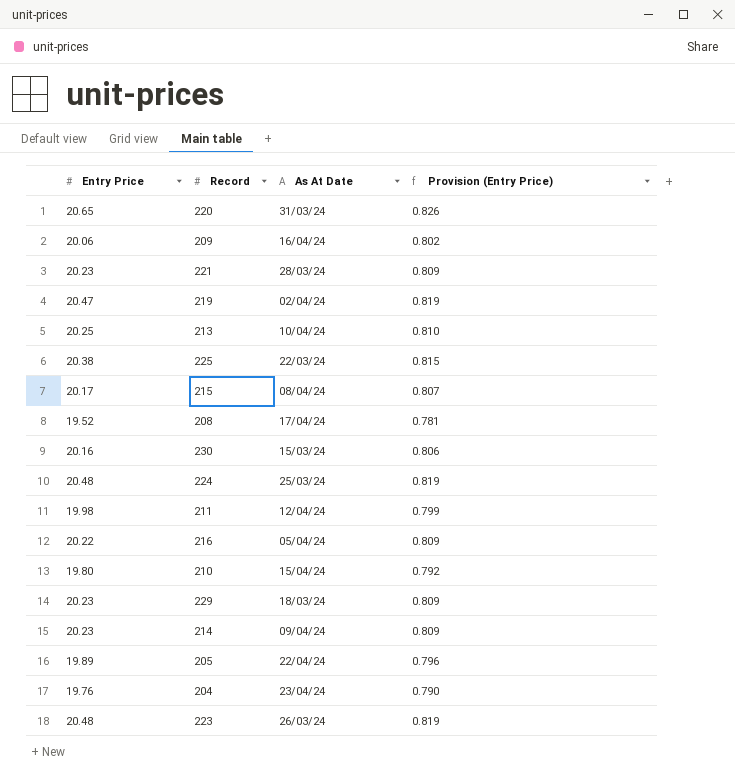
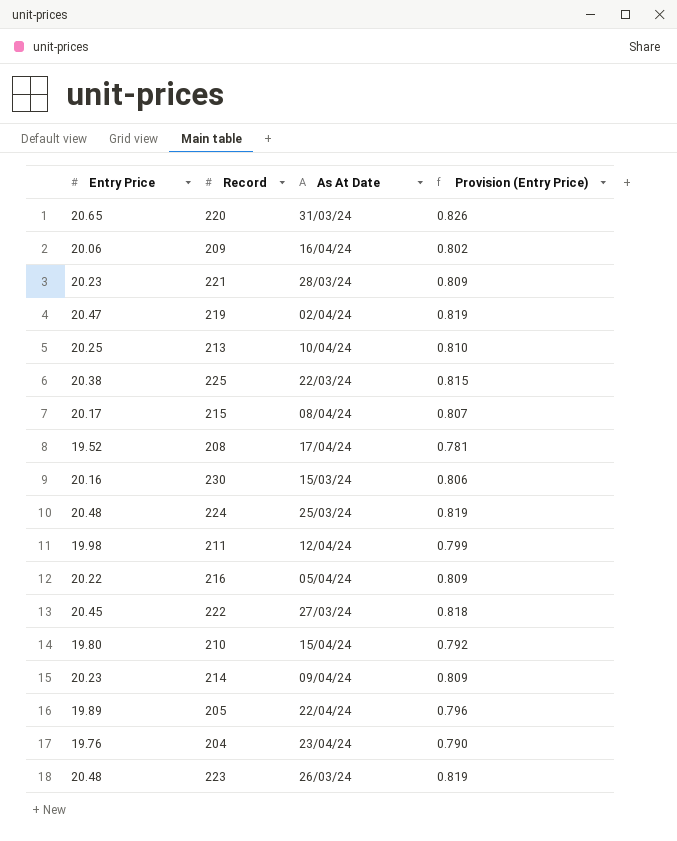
row 229: 20.23 | 18/03/24 | 0.809 -> none
row 222: none -> 20.45 | 27/03/24 | 0.818

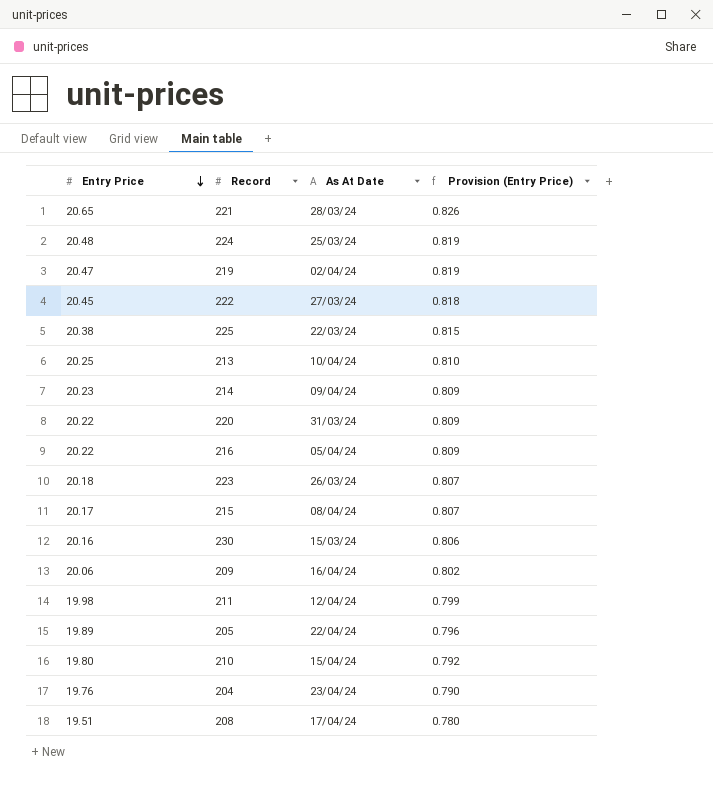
row order: none -> Entry Price descending
221 | Entry Price: 20.23 -> 20.65
221 | Provision (Entry Price): 0.809 -> 0.826
220 | Entry Price: 20.65 -> 20.22
220 | Provision (Entry Price): 0.826 -> 0.809
223 | Entry Price: 20.48 -> 20.18
223 | Provision (Entry Price): 0.819 -> 0.807
208 | Entry Price: 19.52 -> 19.51
208 | Provision (Entry Price): 0.781 -> 0.780

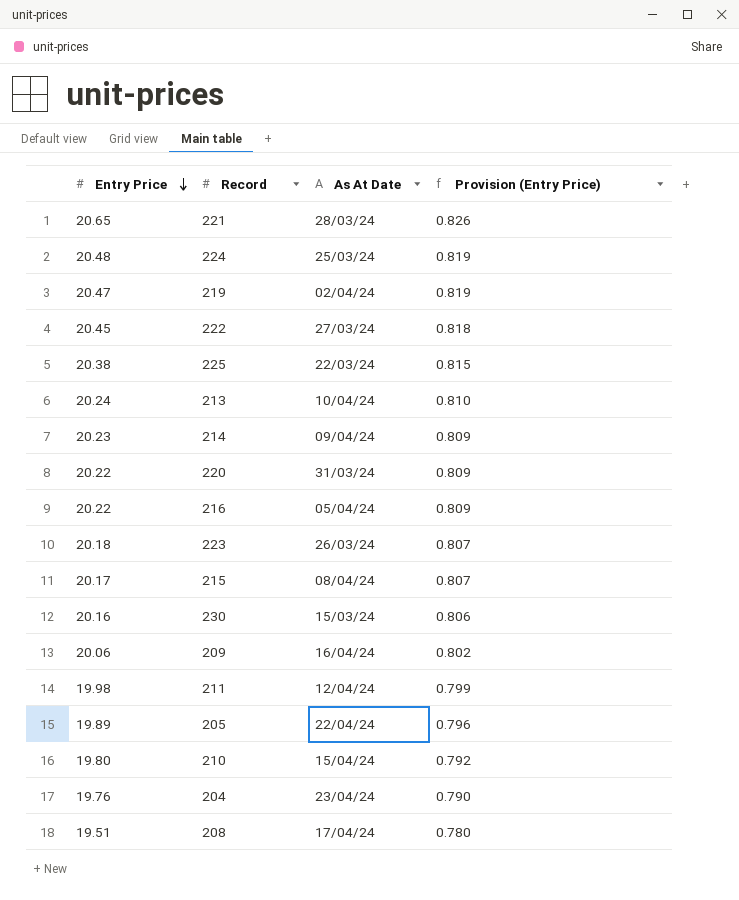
213 | Entry Price: 20.25 -> 20.24

